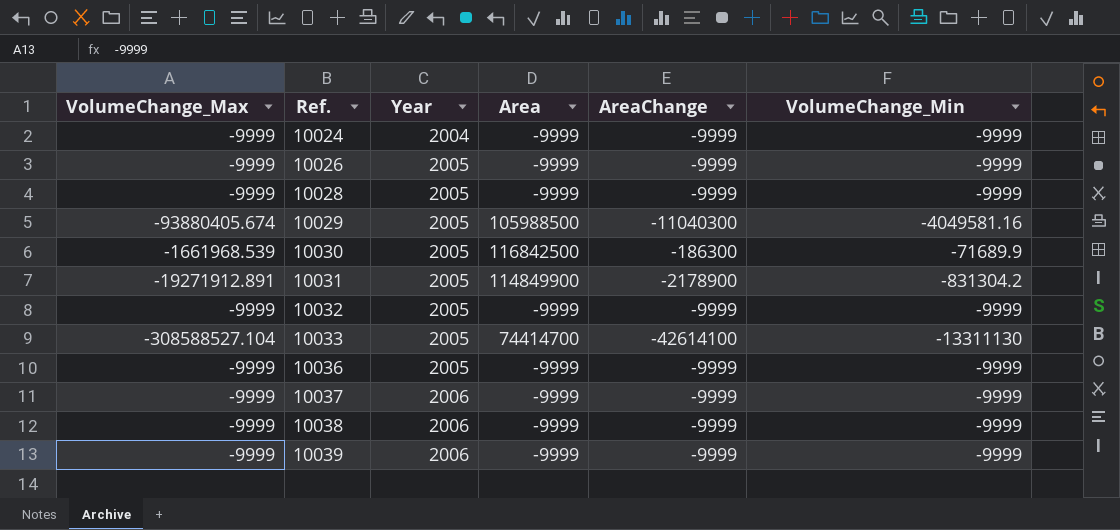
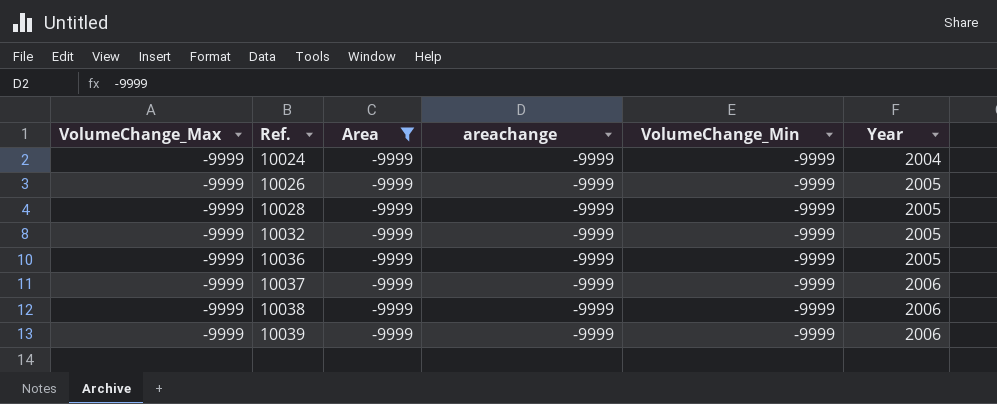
filter: none -> Area = -9999
column name: AreaChange -> areachange
column Year | position: 3 -> 6

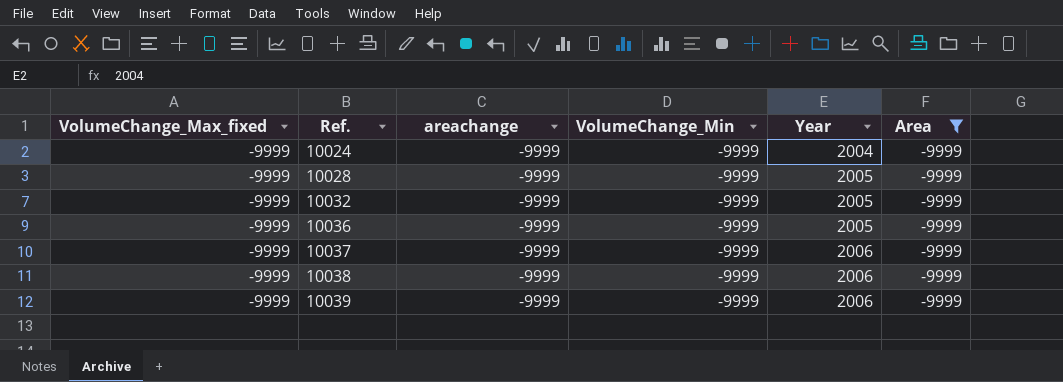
column name: VolumeChange_Max -> VolumeChange_Max_fixed
column Area | position: 3 -> 6
row 10026: -9999 | -9999 | -9999 | -9999 | 2005 -> none

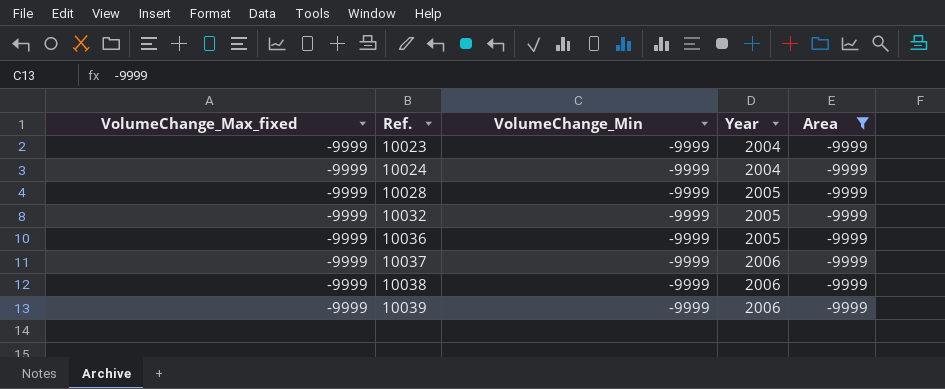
column areachange | position: 3 -> none
row 10023: none -> -9999 | -9999 | 2004 | -9999

